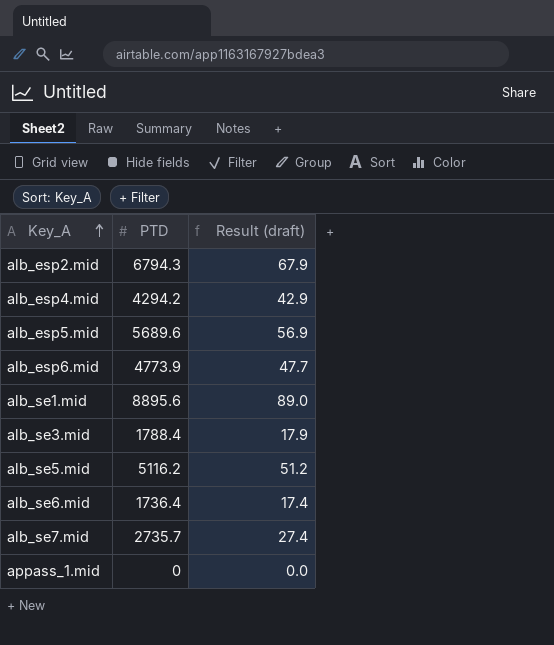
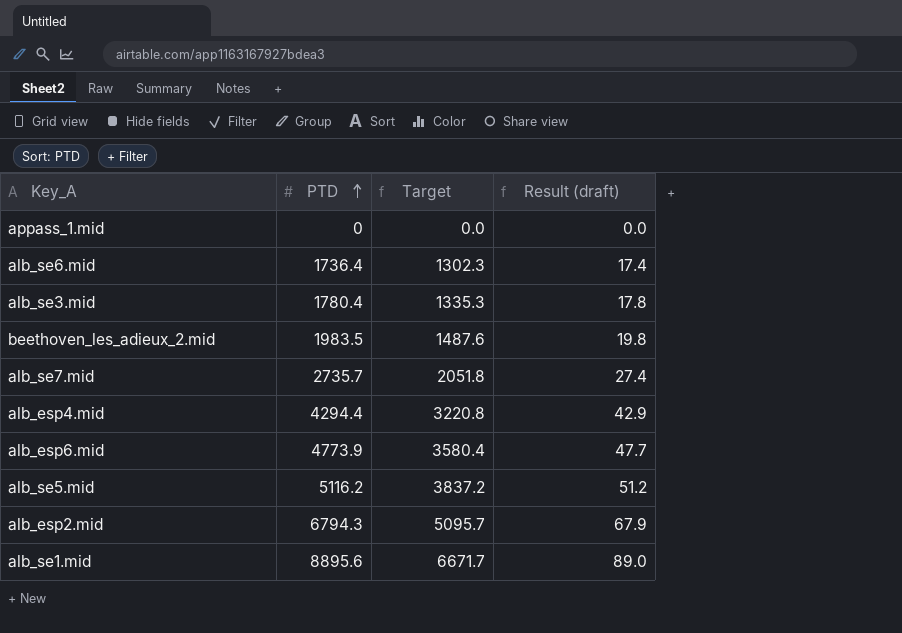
row order: Key_A ascending -> PTD ascending
column Target | formula: none -> [PTD] * 0.75
row alb_esp5.mid: 5689.6 | 56.9 -> none
alb_se3.mid | PTD: 1788.4 -> 1780.4
alb_se3.mid | Result (draft): 17.9 -> 17.8
row beethoven_les_adieux_2.mid: none -> 1983.5 | 1487.6 | 19.8
alb_esp4.mid | PTD: 4294.2 -> 4294.4

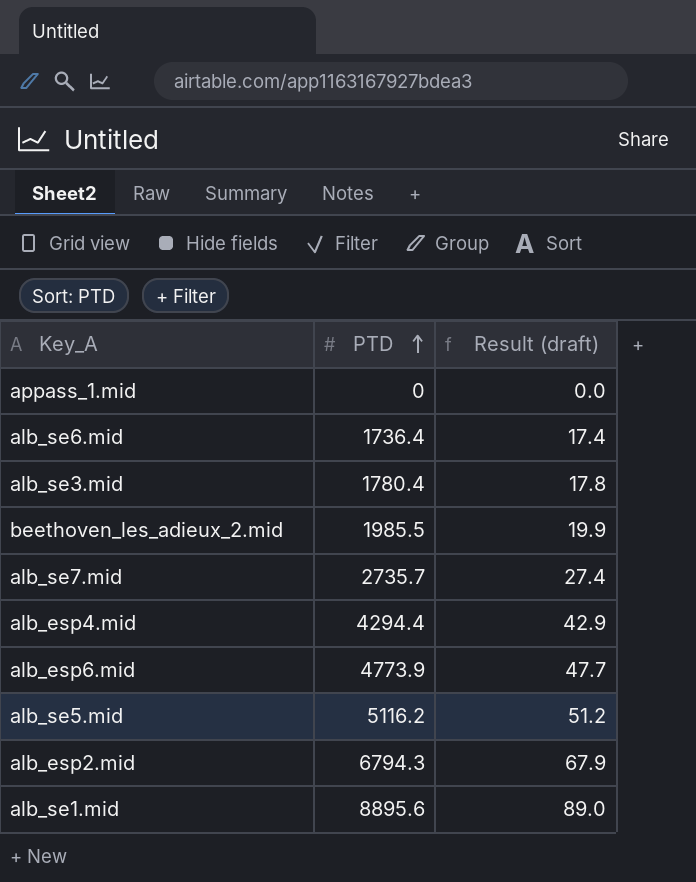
column Target | formula: [PTD] * 0.75 -> none
beethoven_les_adieux_2.mid | PTD: 1983.5 -> 1985.5
beethoven_les_adieux_2.mid | Result (draft): 19.8 -> 19.9

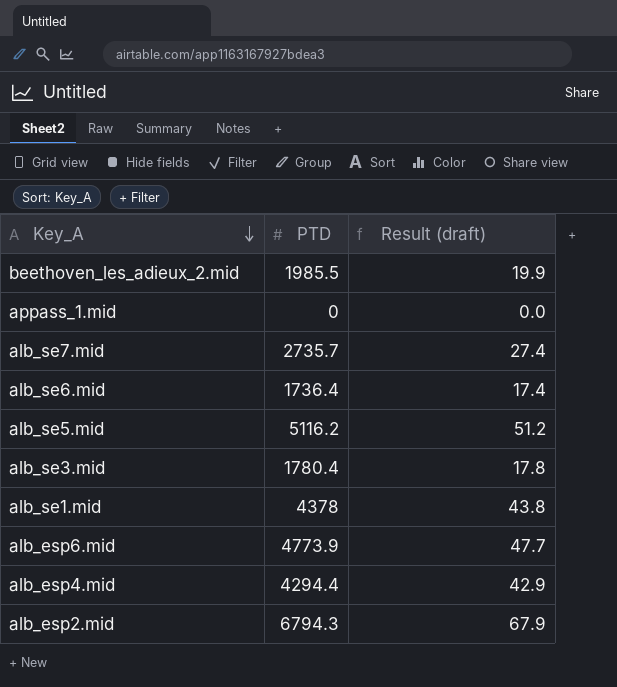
row order: PTD ascending -> Key_A descending
alb_se1.mid | PTD: 8895.6 -> 4378
alb_se1.mid | Result (draft): 89.0 -> 43.8

